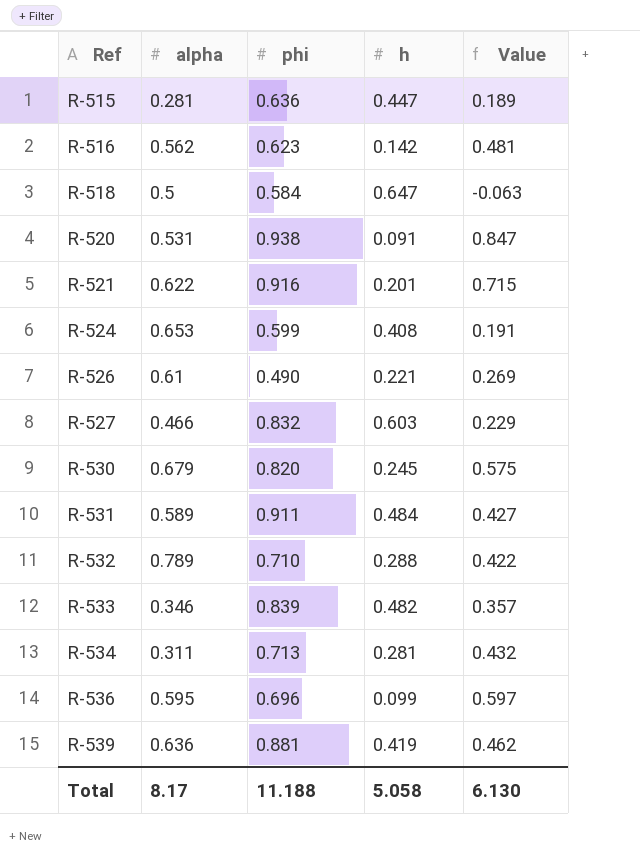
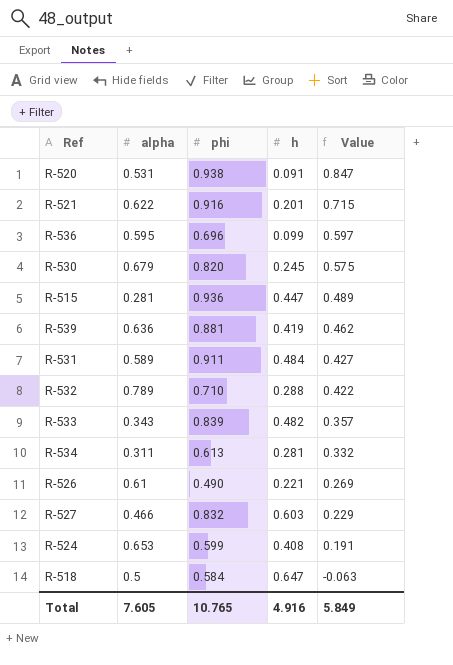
row order: Ref ascending -> Value descending
row R-516: 0.562 | 0.623 | 0.142 | 0.481 -> none
R-515 | phi: 0.636 -> 0.936
R-515 | Value: 0.189 -> 0.489
R-533 | alpha: 0.346 -> 0.343
R-534 | phi: 0.713 -> 0.613
R-534 | Value: 0.432 -> 0.332
Total | alpha: 8.17 -> 7.605
Total | phi: 11.188 -> 10.765
Total | h: 5.058 -> 4.916
Total | Value: 6.130 -> 5.849

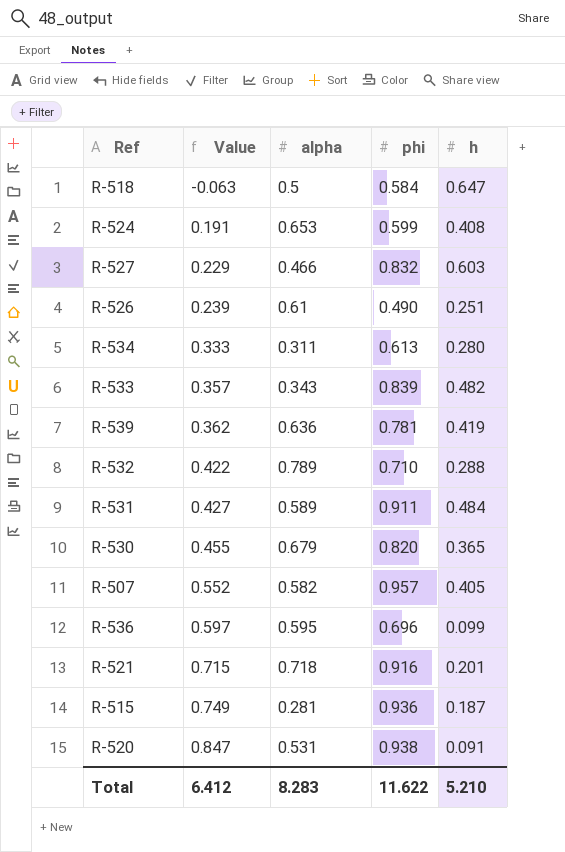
row order: Value descending -> Value ascending
column Value | position: 5 -> 2
R-526 | Value: 0.269 -> 0.239
R-526 | h: 0.221 -> 0.251
R-534 | Value: 0.332 -> 0.333
R-534 | h: 0.281 -> 0.280
R-539 | Value: 0.462 -> 0.362
R-539 | phi: 0.881 -> 0.781
R-530 | Value: 0.575 -> 0.455
R-530 | h: 0.245 -> 0.365
row R-507: none -> 0.552 | 0.582 | 0.957 | 0.405
R-521 | alpha: 0.622 -> 0.718
R-515 | Value: 0.489 -> 0.749
R-515 | h: 0.447 -> 0.187
Total | Value: 5.849 -> 6.412
Total | alpha: 7.605 -> 8.283
Total | phi: 10.765 -> 11.622
Total | h: 4.916 -> 5.210

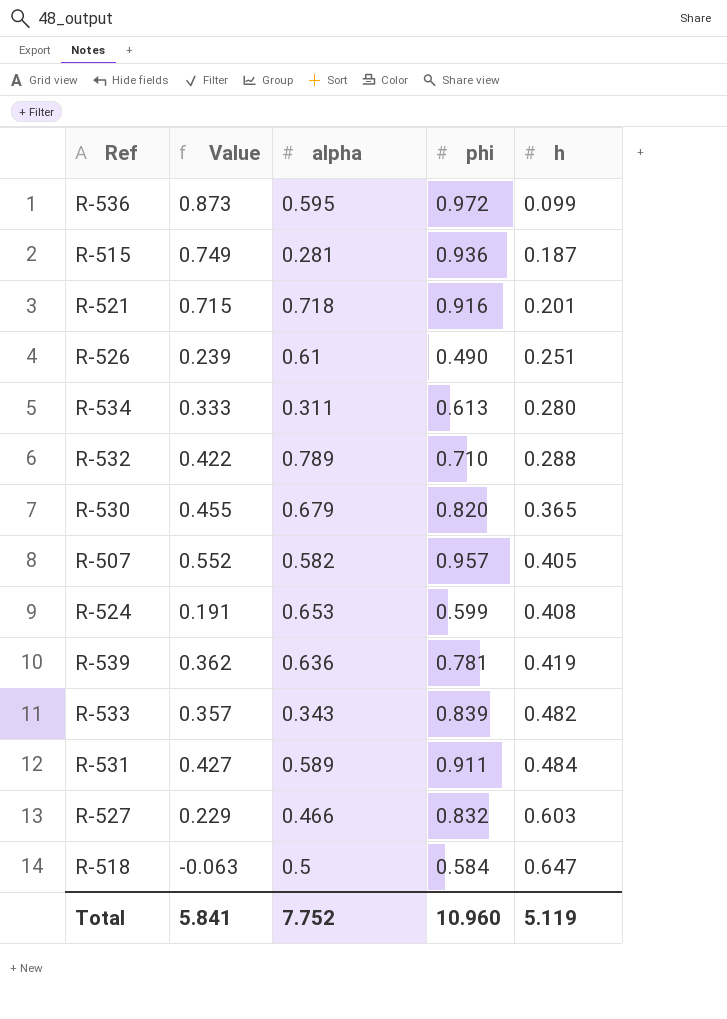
row order: Value ascending -> h ascending
row R-520: 0.847 | 0.531 | 0.938 | 0.091 -> none
R-536 | Value: 0.597 -> 0.873
R-536 | phi: 0.696 -> 0.972
Total | Value: 6.412 -> 5.841
Total | alpha: 8.283 -> 7.752
Total | phi: 11.622 -> 10.960
Total | h: 5.210 -> 5.119

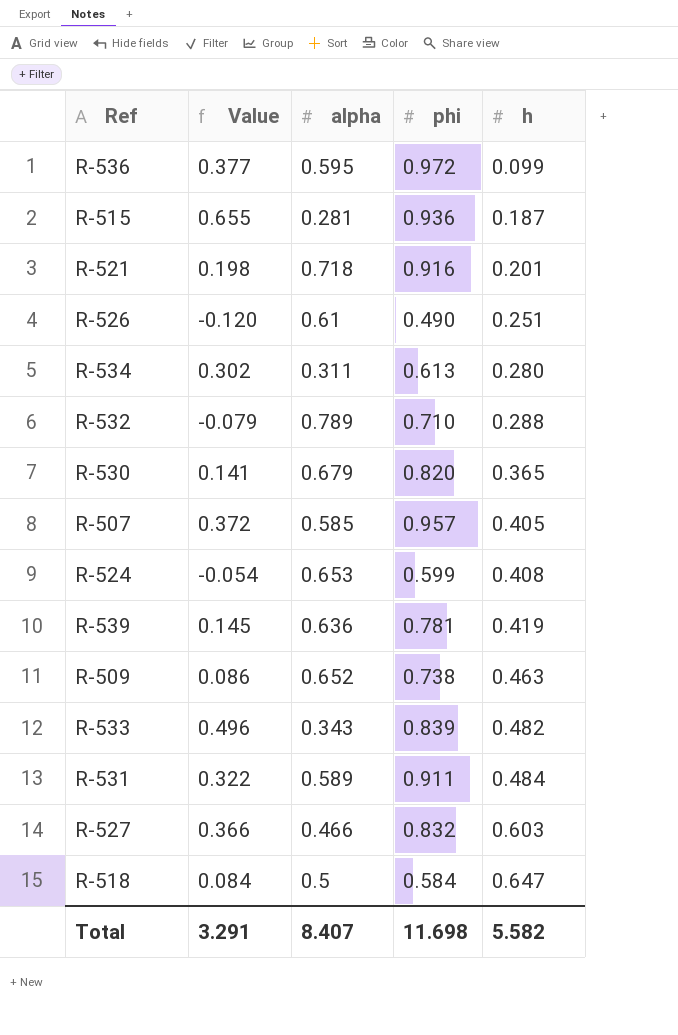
column Value | formula: [phi] - [h] -> [phi] - [alpha]
R-507 | alpha: 0.582 -> 0.585
row R-509: none -> 0.086 | 0.652 | 0.738 | 0.463
Total | Value: 5.841 -> 3.291
Total | alpha: 7.752 -> 8.407
Total | phi: 10.960 -> 11.698
Total | h: 5.119 -> 5.582

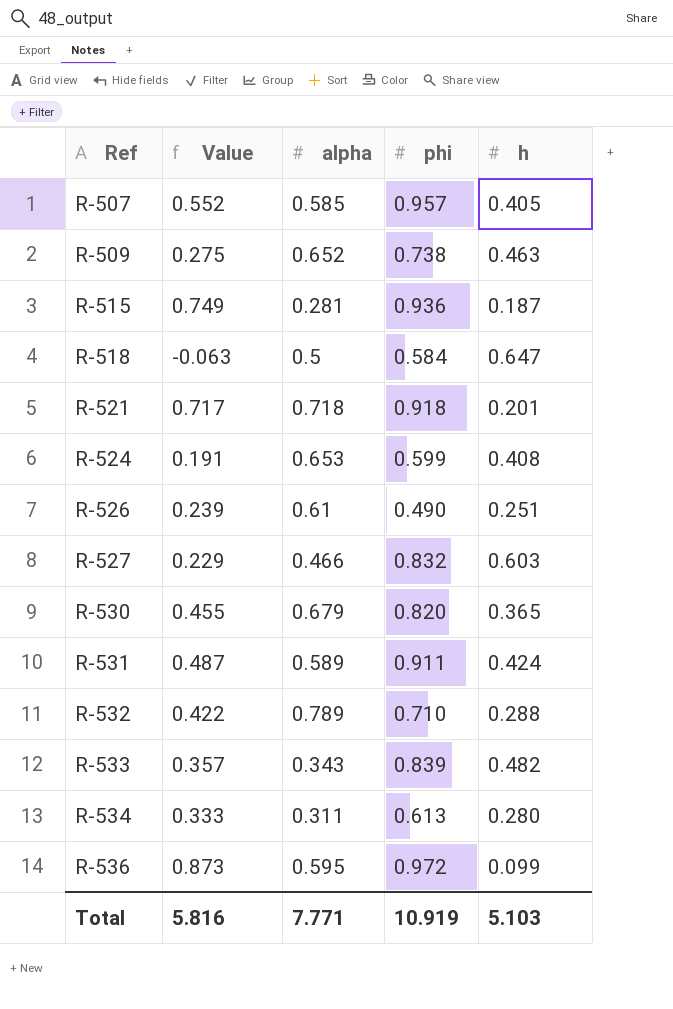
row order: h ascending -> Ref ascending
column Value | formula: [phi] - [alpha] -> [phi] - [h]
row R-539: 0.145 | 0.636 | 0.781 | 0.419 -> none
R-521 | phi: 0.916 -> 0.918
R-531 | h: 0.484 -> 0.424
Total | Value: 3.291 -> 5.816
Total | alpha: 8.407 -> 7.771
Total | phi: 11.698 -> 10.919
Total | h: 5.582 -> 5.103

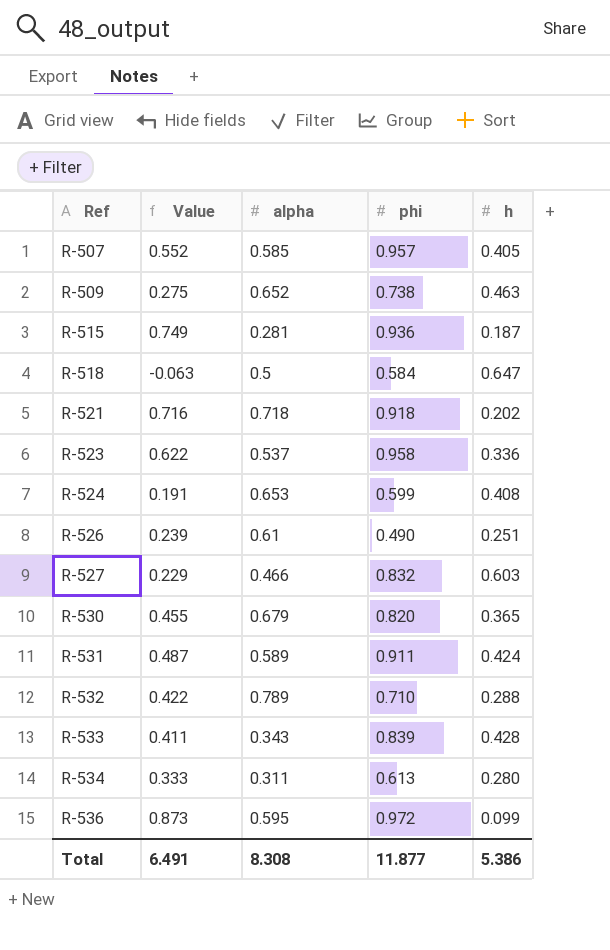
R-521 | Value: 0.717 -> 0.716
R-521 | h: 0.201 -> 0.202
row R-523: none -> 0.622 | 0.537 | 0.958 | 0.336
R-533 | Value: 0.357 -> 0.411
R-533 | h: 0.482 -> 0.428
Total | Value: 5.816 -> 6.491
Total | alpha: 7.771 -> 8.308
Total | phi: 10.919 -> 11.877
Total | h: 5.103 -> 5.386

